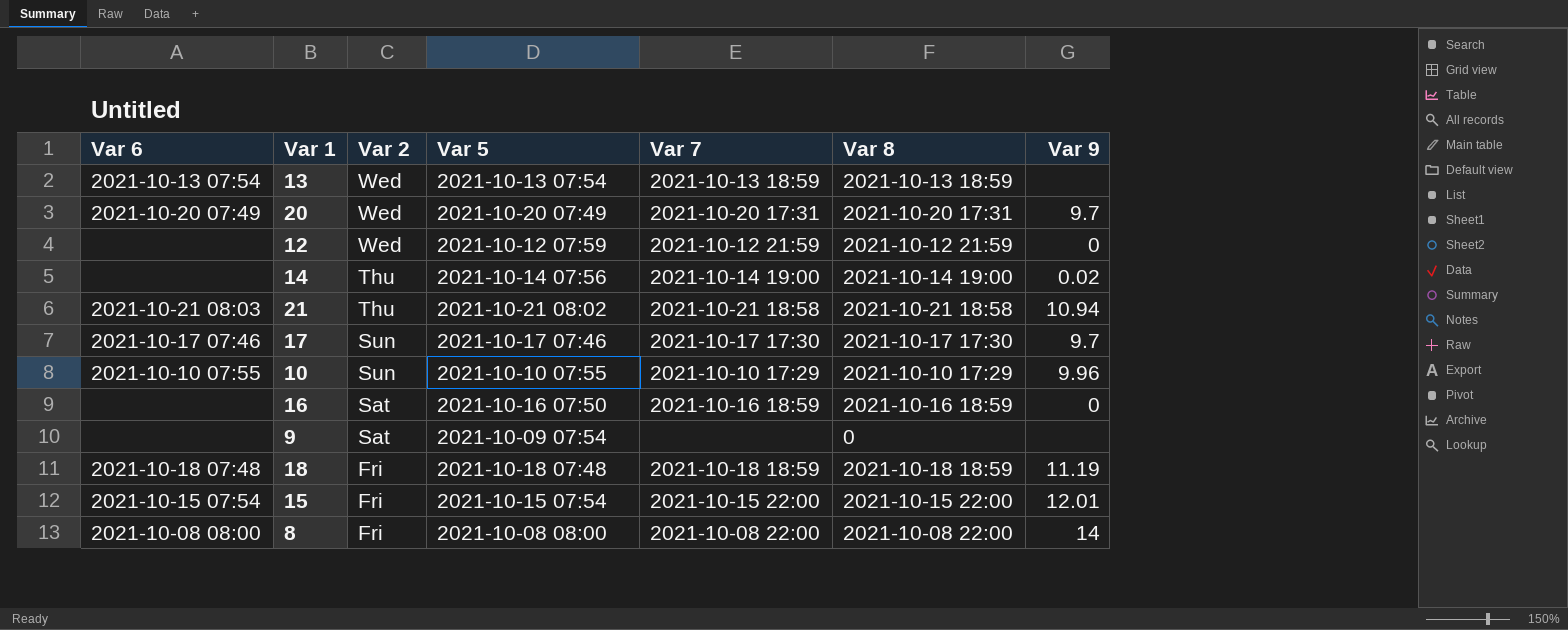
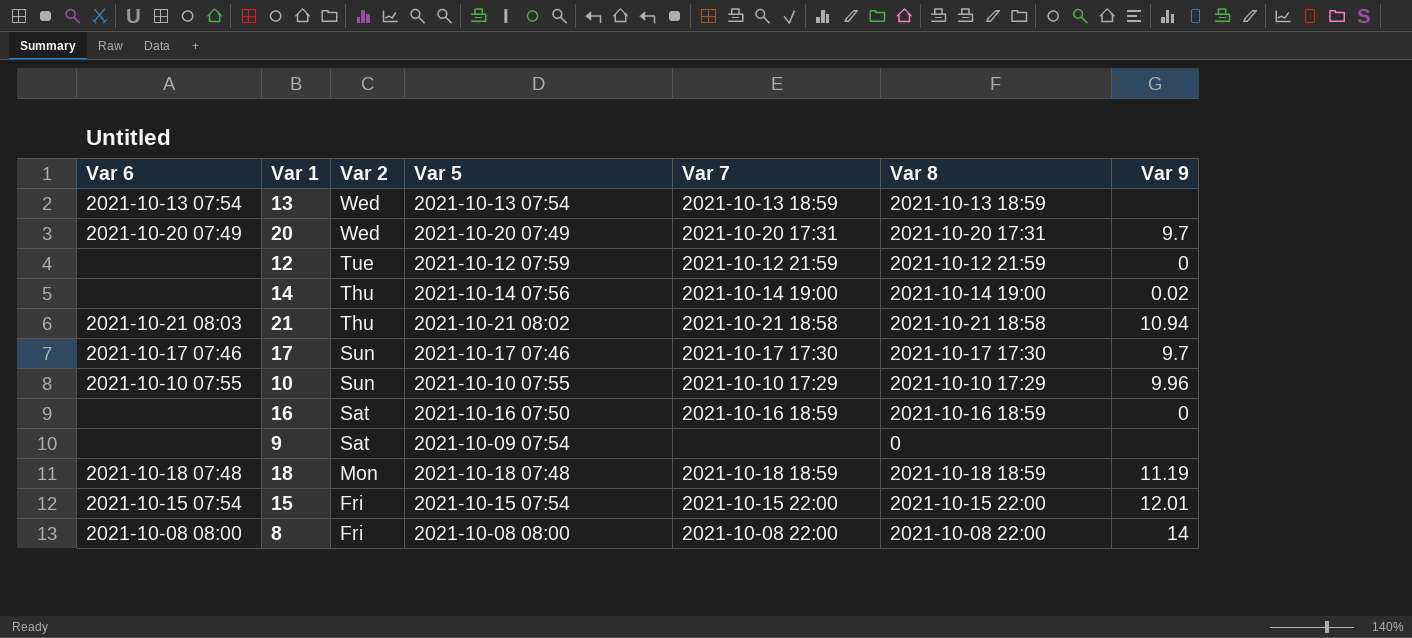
12 | Var 2: Wed -> Tue
18 | Var 2: Fri -> Mon

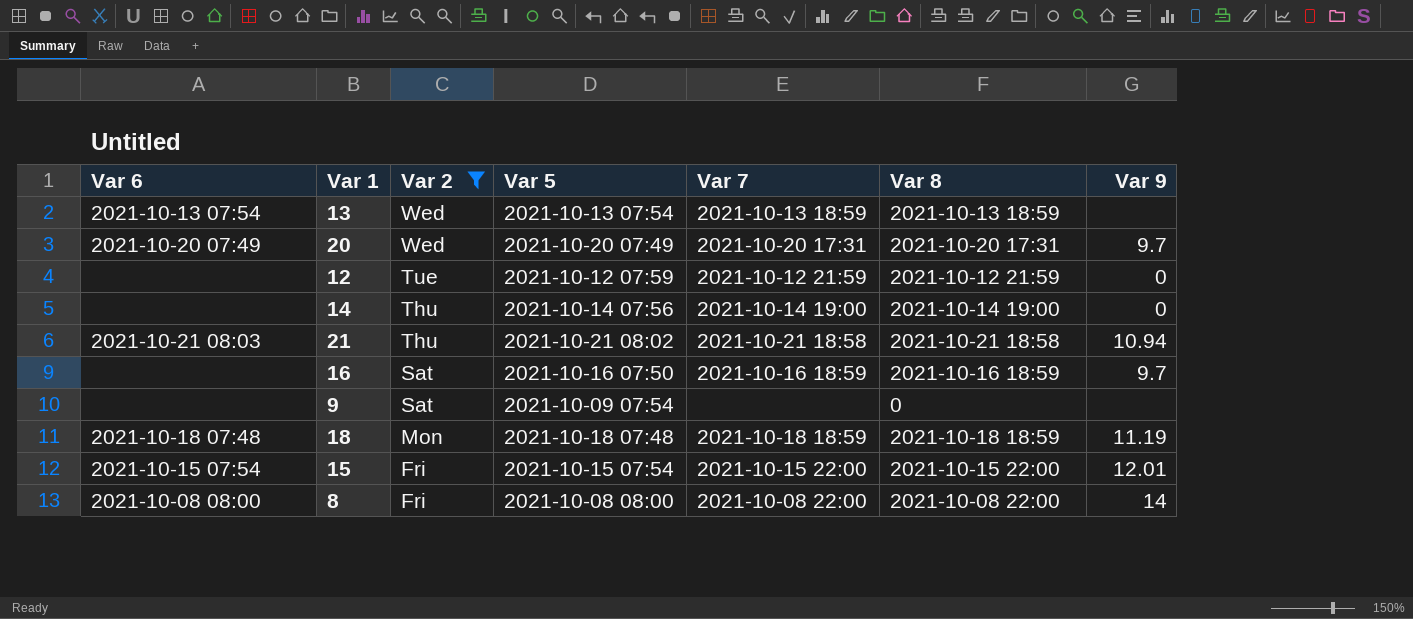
filter: none -> Var 2 != Sun
14 | Var 9: 0.02 -> 0
16 | Var 9: 0 -> 9.7

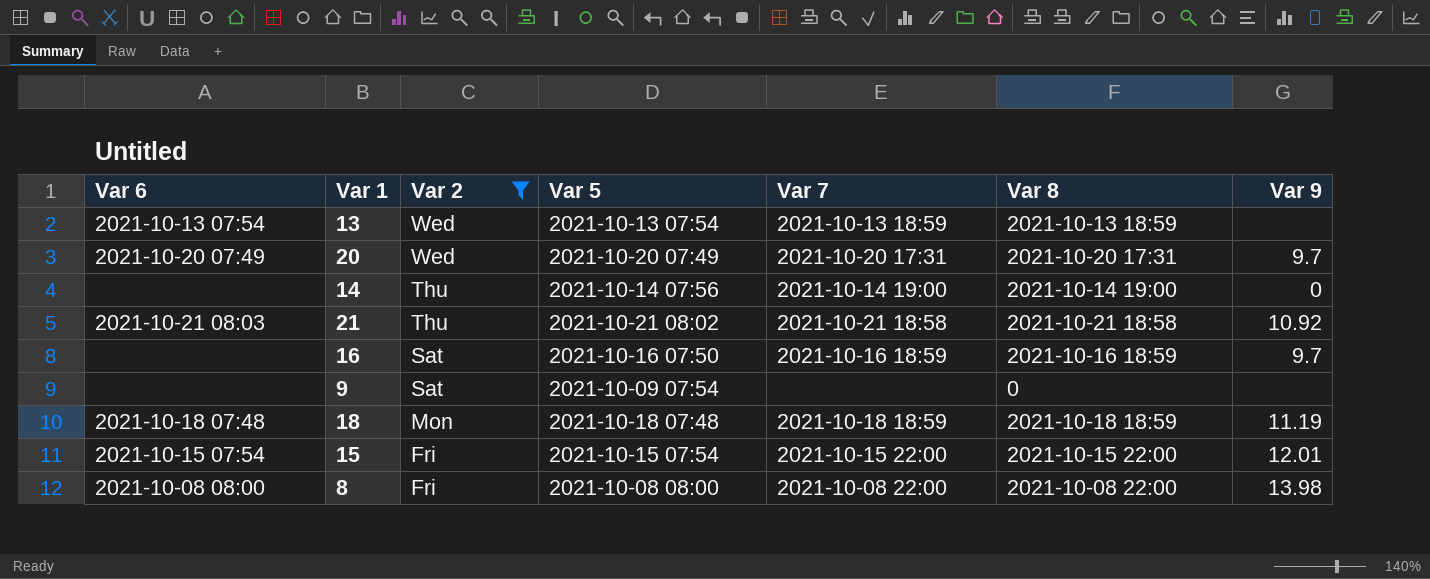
row 12: none | Tue | 2021-10-12 07:59 | 2021-10-12 21:59 | 2021-10-12 21:59 | 0 -> none
21 | Var 9: 10.94 -> 10.92
8 | Var 9: 14 -> 13.98

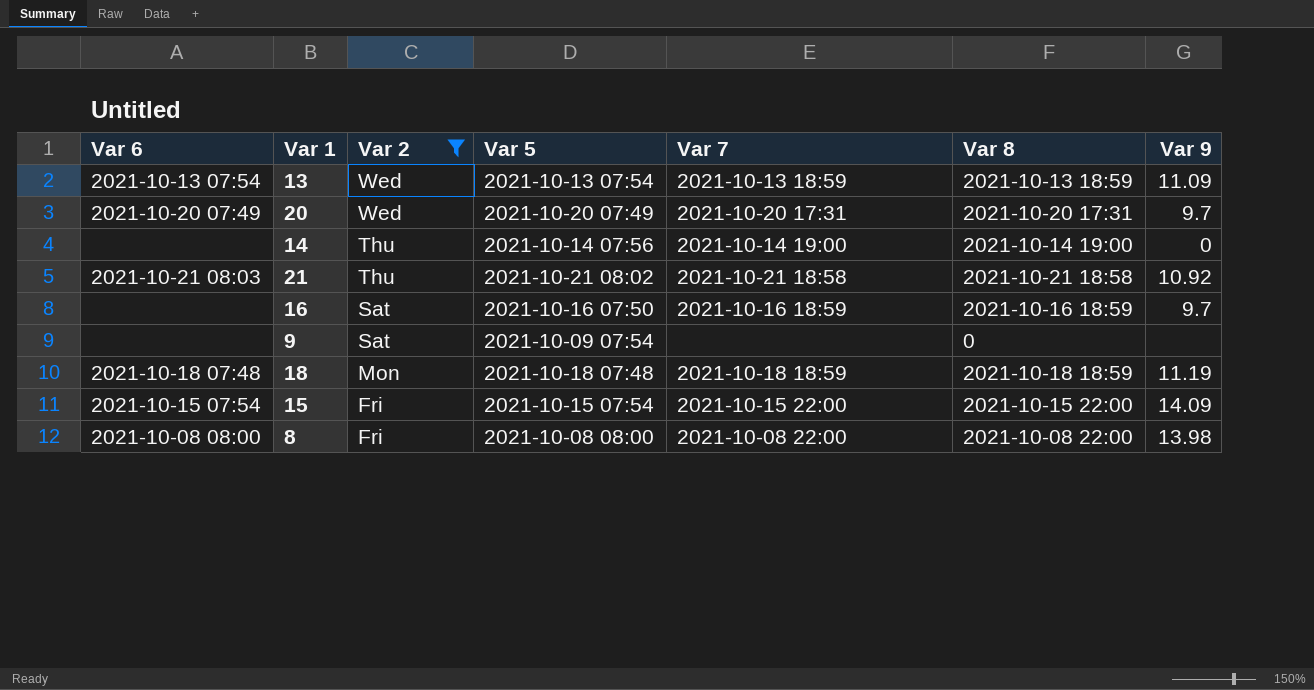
13 | Var 9: none -> 11.09
15 | Var 9: 12.01 -> 14.09

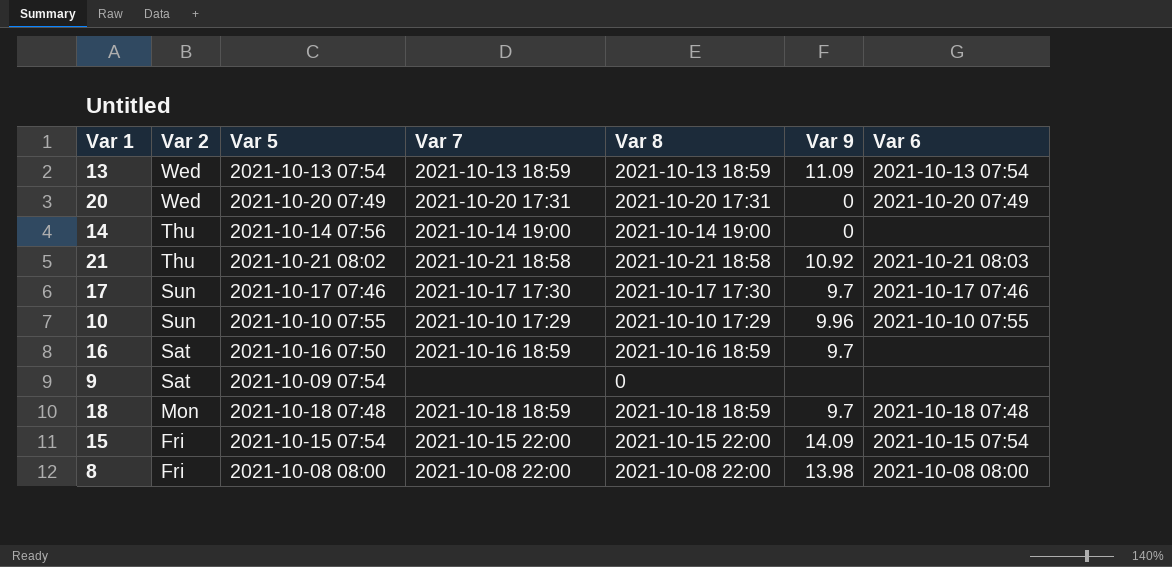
filter: Var 2 != Sun -> none
column Var 6 | position: 1 -> 7
20 | Var 9: 9.7 -> 0
18 | Var 9: 11.19 -> 9.7

